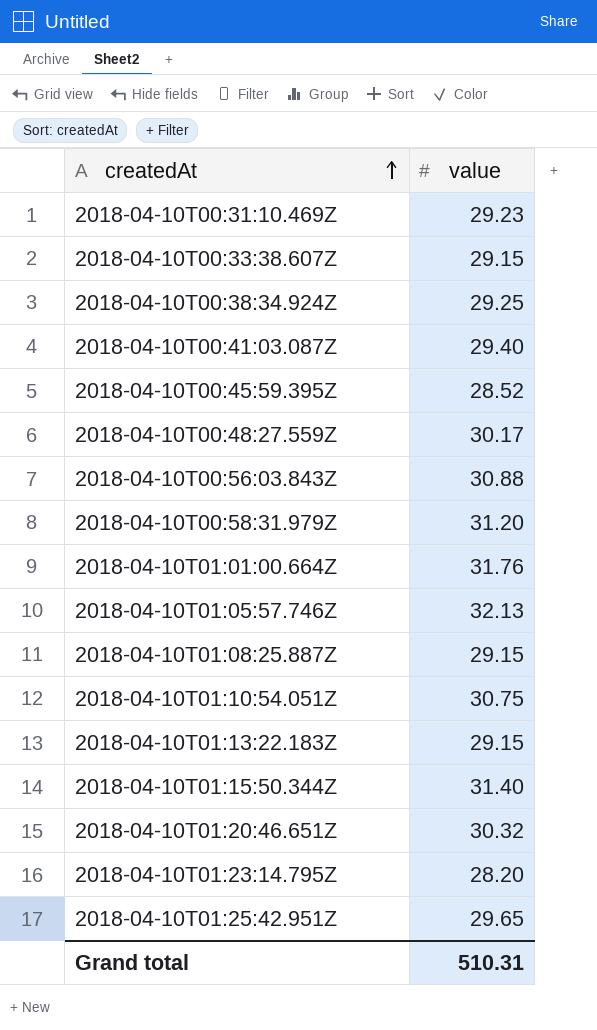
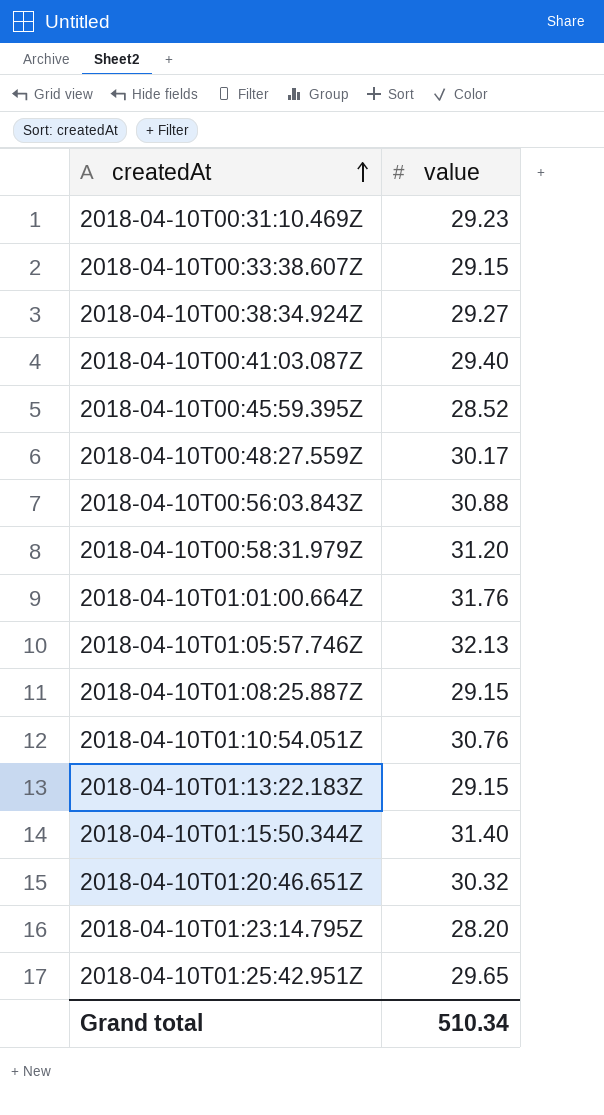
2018-04-10T00:38:34.924Z | value: 29.25 -> 29.27
2018-04-10T01:10:54.051Z | value: 30.75 -> 30.76
Grand total | value: 510.31 -> 510.34

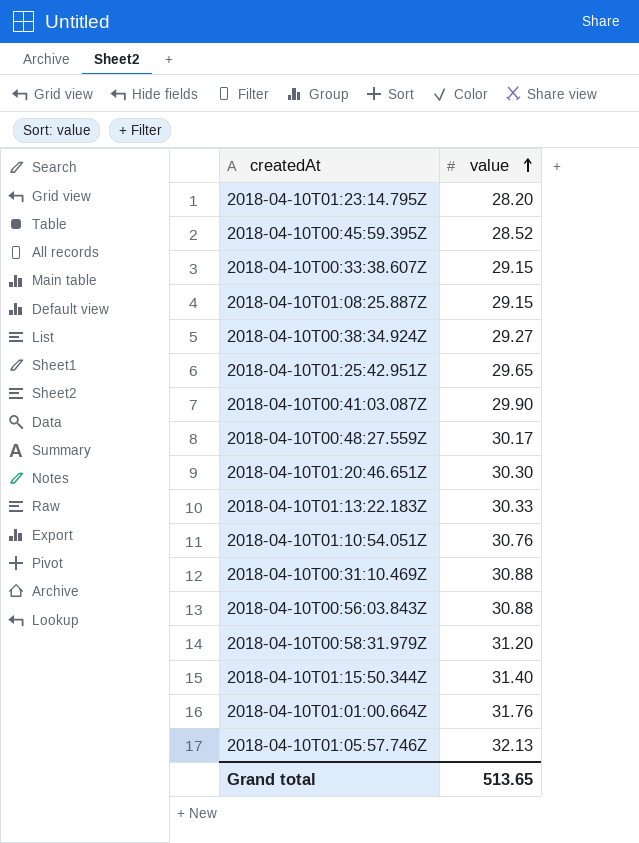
row order: createdAt ascending -> value ascending
2018-04-10T00:41:03.087Z | value: 29.40 -> 29.90
2018-04-10T01:20:46.651Z | value: 30.32 -> 30.30
2018-04-10T01:13:22.183Z | value: 29.15 -> 30.33
2018-04-10T00:31:10.469Z | value: 29.23 -> 30.88
Grand total | value: 510.34 -> 513.65

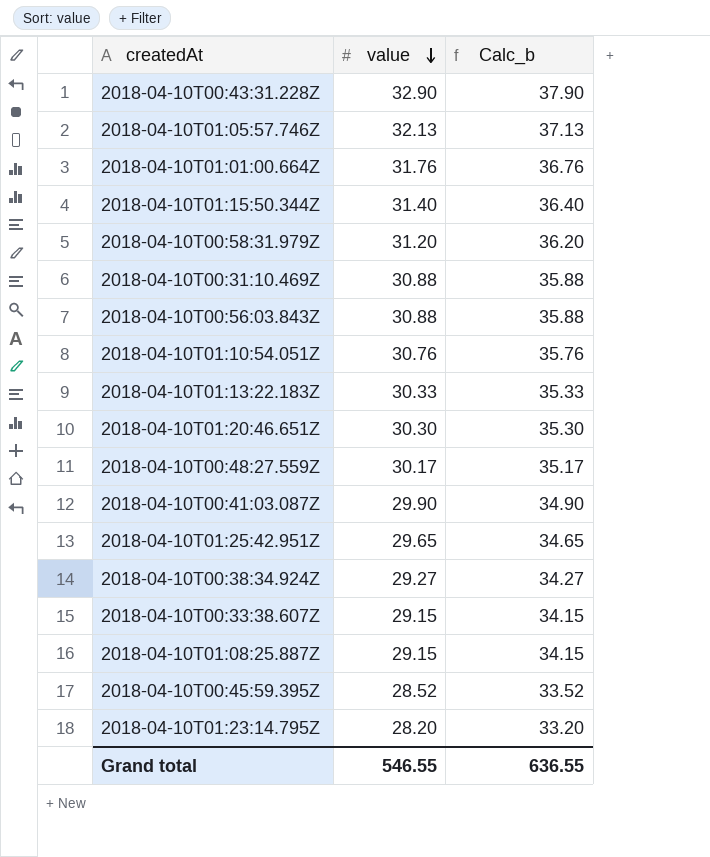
row order: value ascending -> value descending
column Calc_b | formula: none -> [value] + 5
row 2018-04-10T00:43:31.228Z: none -> 32.90 | 37.90
Grand total | value: 513.65 -> 546.55

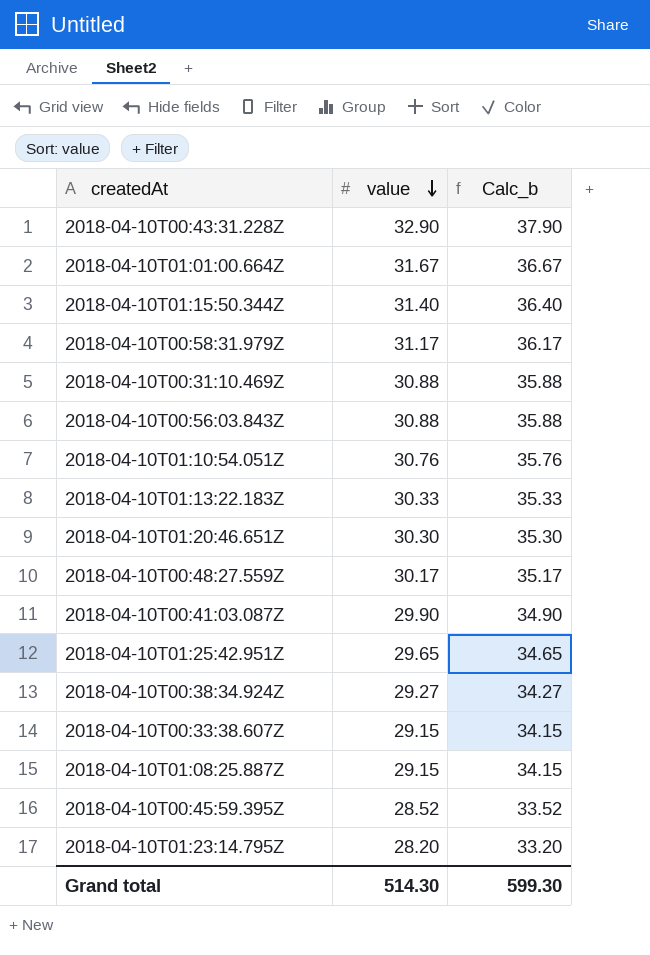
row 2018-04-10T01:05:57.746Z: 32.13 | 37.13 -> none
2018-04-10T01:01:00.664Z | value: 31.76 -> 31.67
2018-04-10T01:01:00.664Z | Calc_b: 36.76 -> 36.67
2018-04-10T00:58:31.979Z | value: 31.20 -> 31.17
2018-04-10T00:58:31.979Z | Calc_b: 36.20 -> 36.17
Grand total | value: 546.55 -> 514.30
Grand total | Calc_b: 636.55 -> 599.30

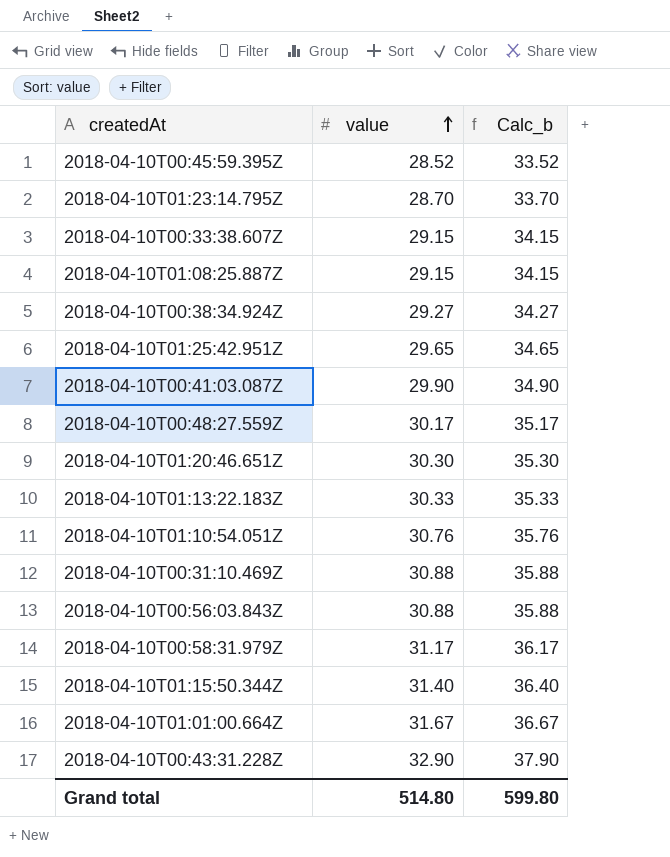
row order: value descending -> value ascending
2018-04-10T01:23:14.795Z | value: 28.20 -> 28.70
2018-04-10T01:23:14.795Z | Calc_b: 33.20 -> 33.70
Grand total | value: 514.30 -> 514.80
Grand total | Calc_b: 599.30 -> 599.80

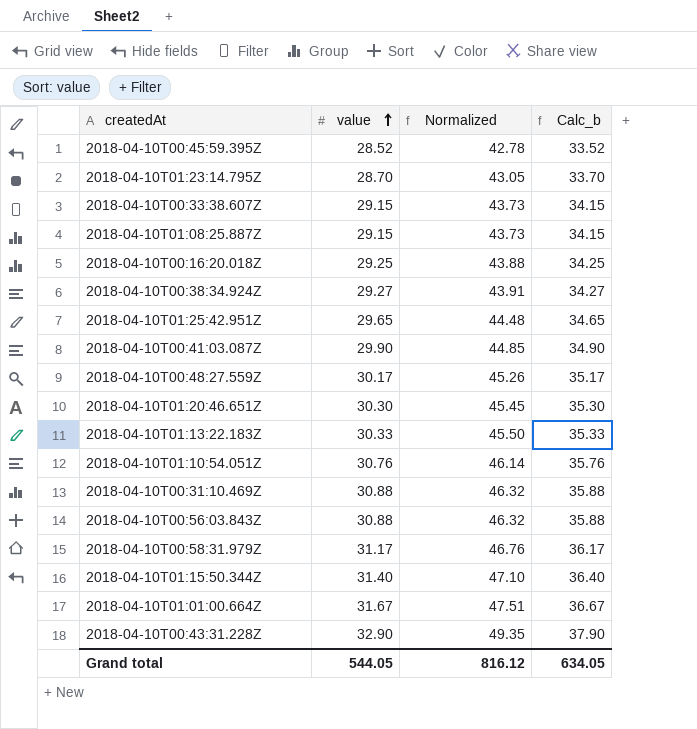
column Normalized | formula: none -> [value] * 1.5
row 2018-04-10T00:16:20.018Z: none -> 29.25 | 43.88 | 34.25
Grand total | value: 514.80 -> 544.05
Grand total | Calc_b: 599.80 -> 634.05

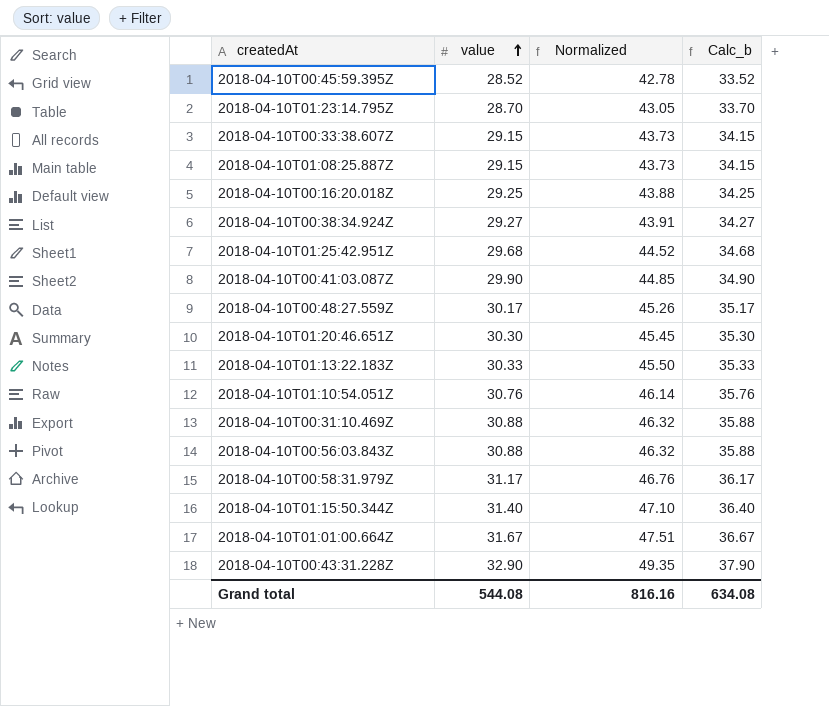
2018-04-10T01:25:42.951Z | value: 29.65 -> 29.68
2018-04-10T01:25:42.951Z | Normalized: 44.48 -> 44.52
2018-04-10T01:25:42.951Z | Calc_b: 34.65 -> 34.68
Grand total | value: 544.05 -> 544.08
Grand total | Normalized: 816.12 -> 816.16
Grand total | Calc_b: 634.05 -> 634.08

